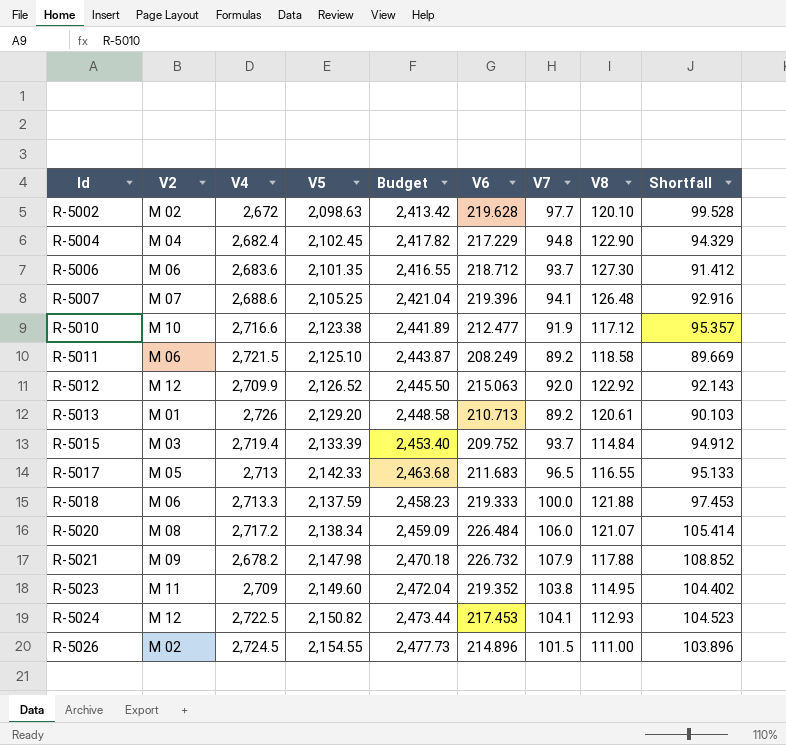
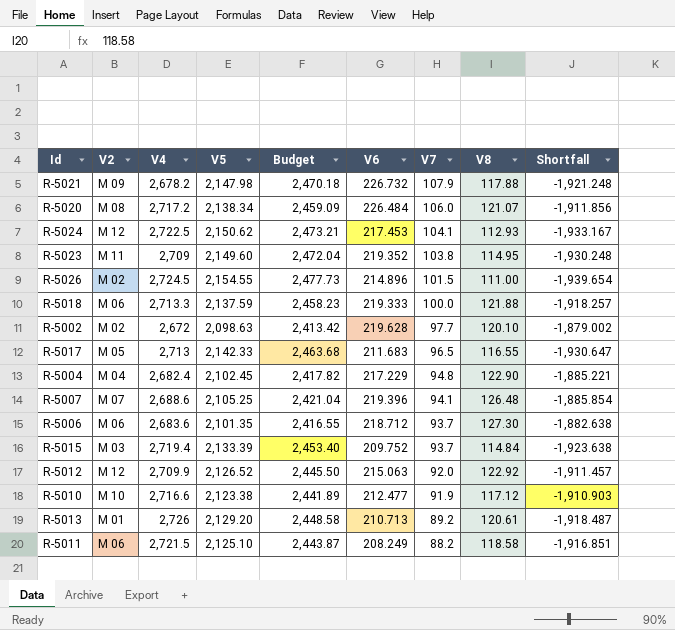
row order: Id ascending -> V7 descending
column Shortfall | formula: [V6] - [V8] -> [V6] - [V5]
R-5024 | V5: 2,150.82 -> 2,150.62
R-5024 | Budget: 2,473.44 -> 2,473.21
R-5011 | V7: 89.2 -> 88.2

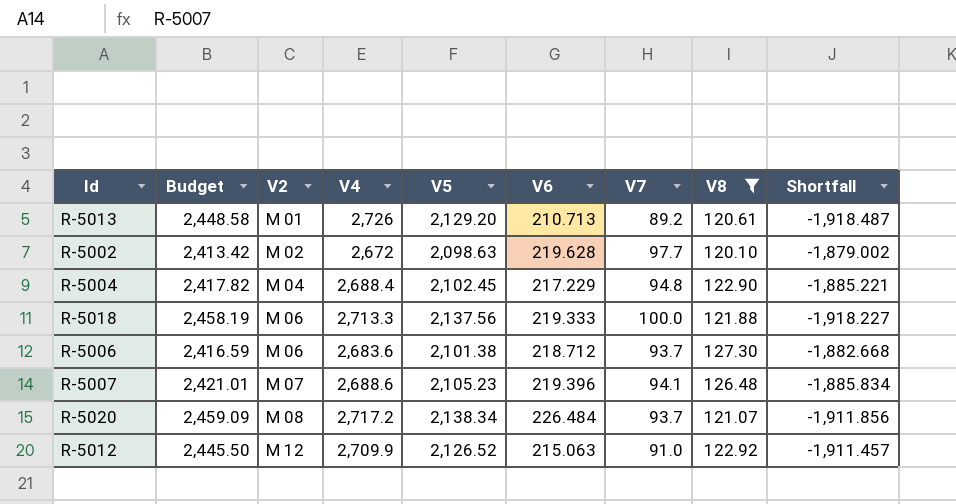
filter: none -> V8 >= 120.10
row order: V7 descending -> V2 ascending
column Budget | position: 5 -> 2
R-5004 | V4: 2,682.4 -> 2,688.4
R-5018 | Budget: 2,458.23 -> 2,458.19
R-5018 | V5: 2,137.59 -> 2,137.56
R-5018 | Shortfall: -1,918.257 -> -1,918.227
R-5006 | Budget: 2,416.55 -> 2,416.59
R-5006 | V5: 2,101.35 -> 2,101.38
R-5006 | Shortfall: -1,882.638 -> -1,882.668
R-5007 | Budget: 2,421.04 -> 2,421.01
R-5007 | V5: 2,105.25 -> 2,105.23
R-5007 | Shortfall: -1,885.854 -> -1,885.834
R-5020 | V7: 106.0 -> 93.7
R-5012 | V7: 92.0 -> 91.0

